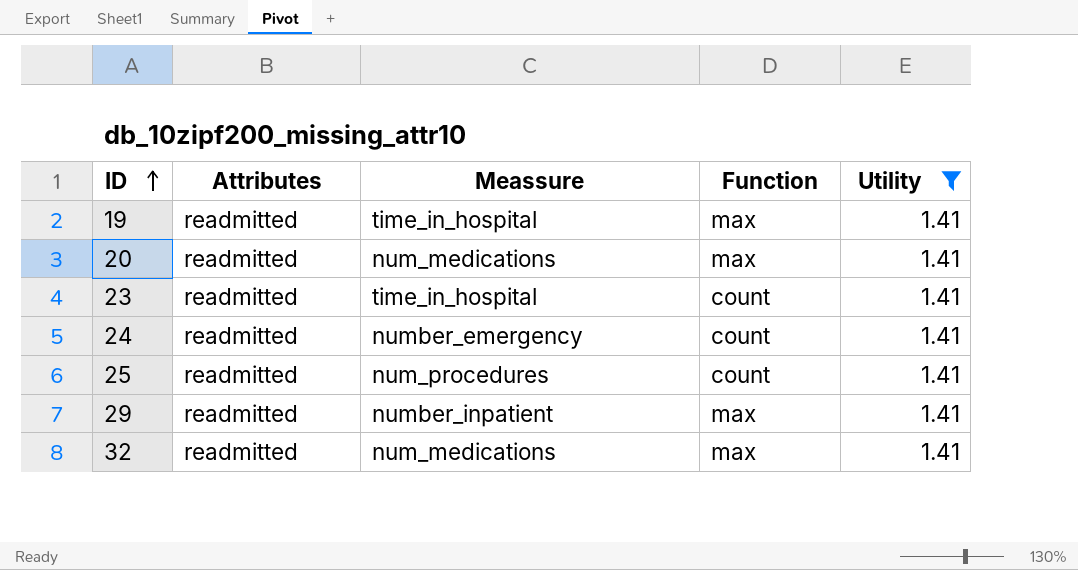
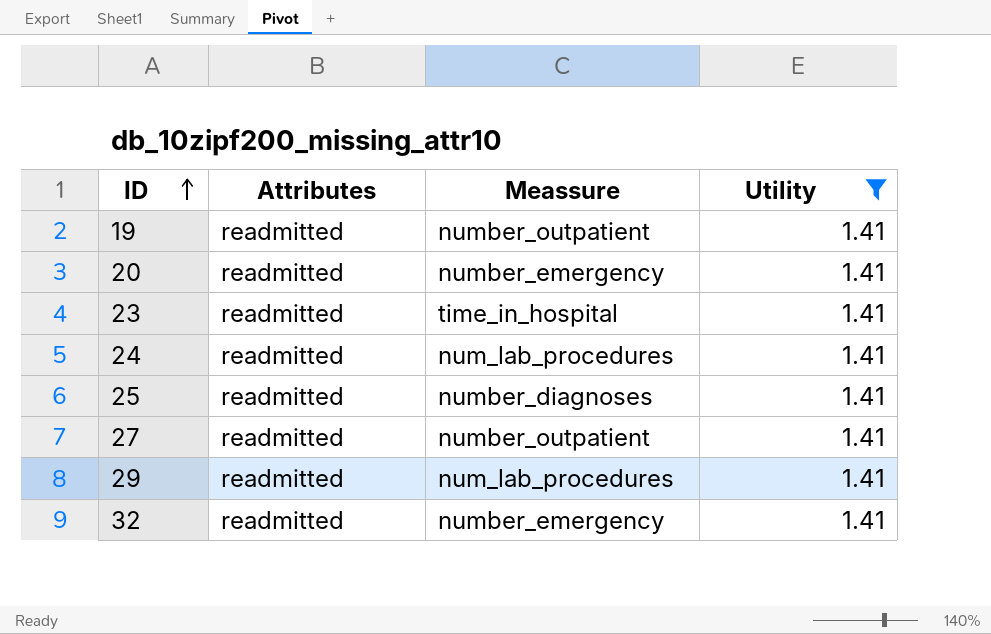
column Function | position: 4 -> none
19 | Meassure: time_in_hospital -> number_outpatient
20 | Meassure: num_medications -> number_emergency
24 | Meassure: number_emergency -> num_lab_procedures
25 | Meassure: num_procedures -> number_diagnoses
row 27: none -> readmitted | number_outpatient | 1.41
29 | Meassure: number_inpatient -> num_lab_procedures
32 | Meassure: num_medications -> number_emergency

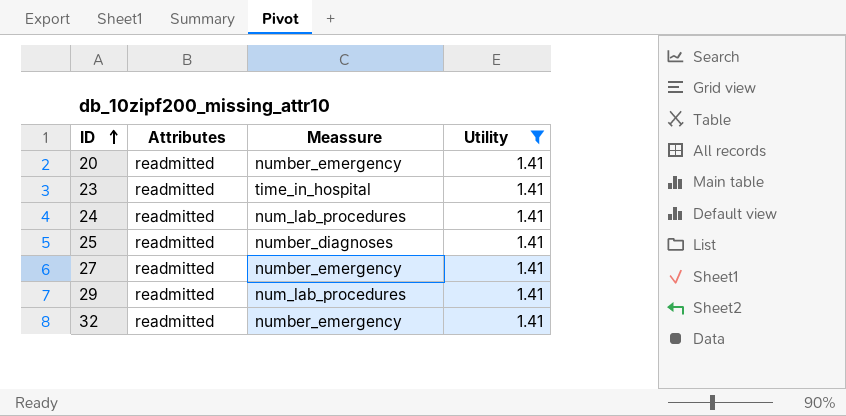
row 19: readmitted | number_outpatient | 1.41 -> none
27 | Meassure: number_outpatient -> number_emergency

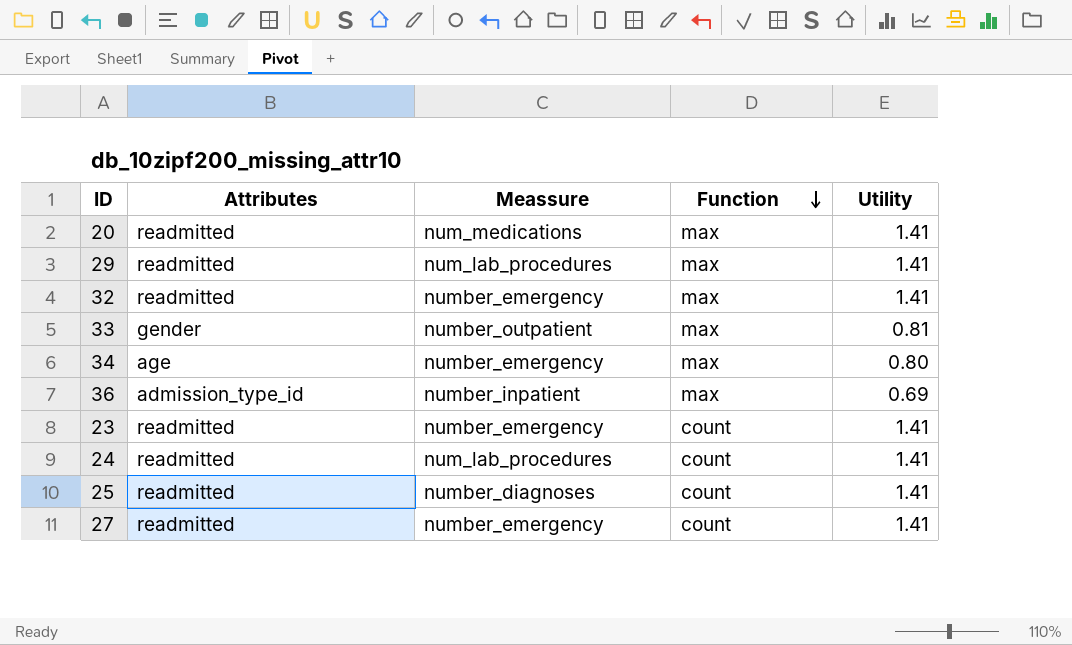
filter: Utility = 1.41 -> none
row order: ID ascending -> Function descending
column Function | position: none -> 4
20 | Meassure: number_emergency -> num_medications
23 | Meassure: time_in_hospital -> number_emergency

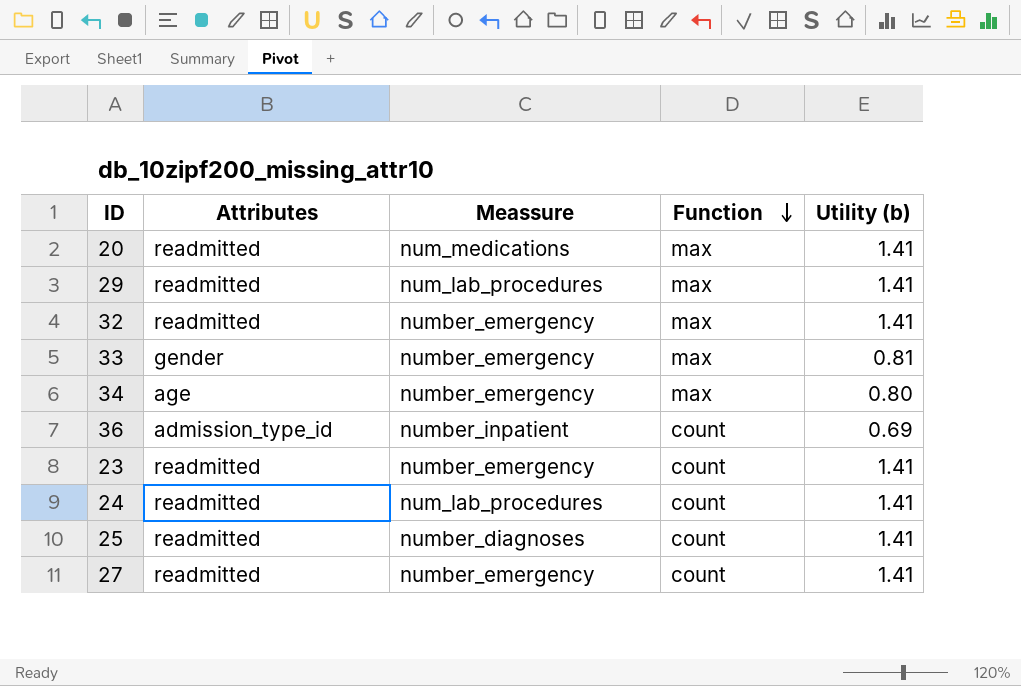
column name: Utility -> Utility (b)
33 | Meassure: number_outpatient -> number_emergency
36 | Function: max -> count

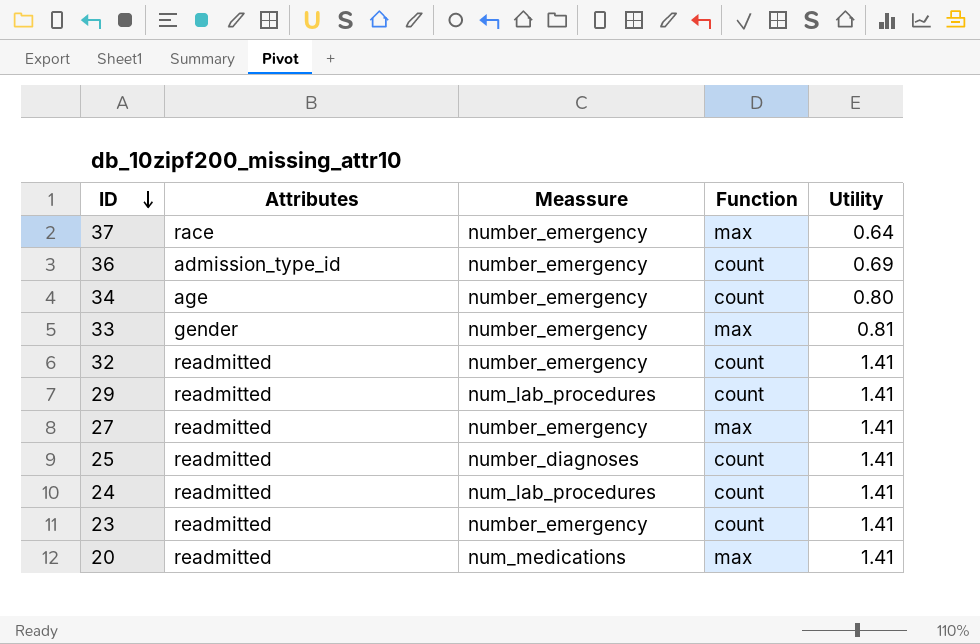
row order: Function descending -> ID descending
column name: Utility (b) -> Utility
row 37: none -> race | number_emergency | max | 0.64
36 | Meassure: number_inpatient -> number_emergency
34 | Function: max -> count
32 | Function: max -> count
29 | Function: max -> count
27 | Function: count -> max

